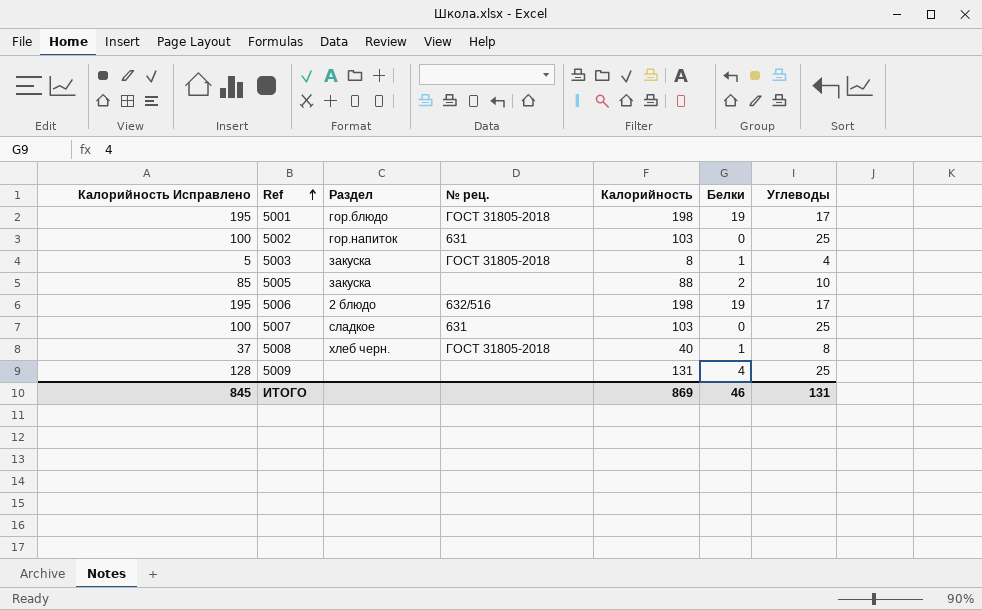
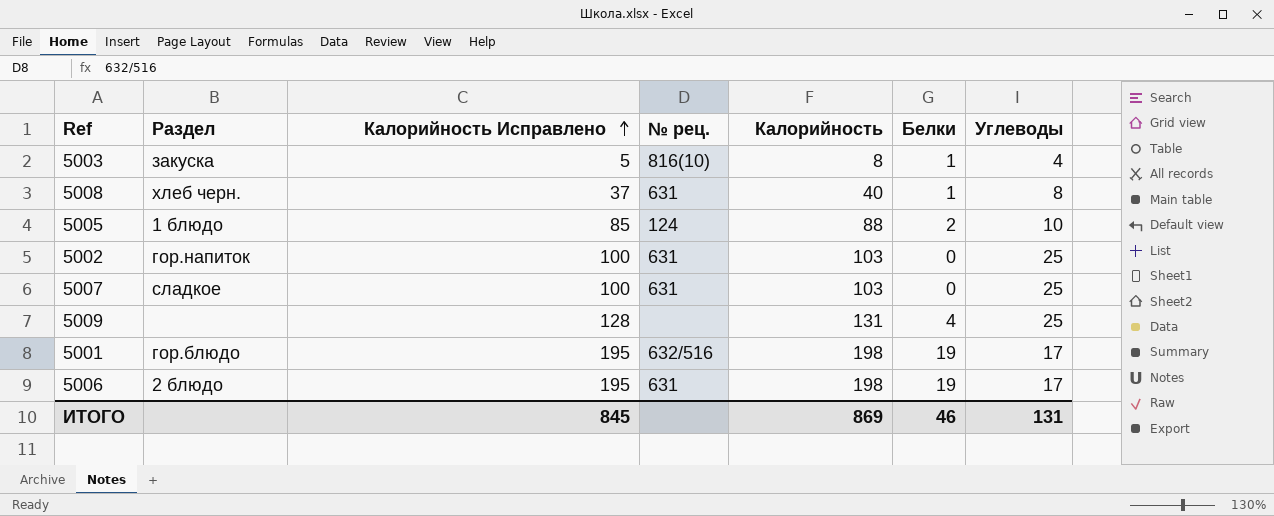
row order: Ref ascending -> Калорийность Исправлено ascending
column Калорийность Исправлено | position: 1 -> 3
5003 | № рец.: ГОСТ 31805-2018 -> 816(10)
5008 | № рец.: ГОСТ 31805-2018 -> 631
5005 | Раздел: закуска -> 1 блюдо
5005 | № рец.: none -> 124
5001 | № рец.: ГОСТ 31805-2018 -> 632/516
5006 | № рец.: 632/516 -> 631

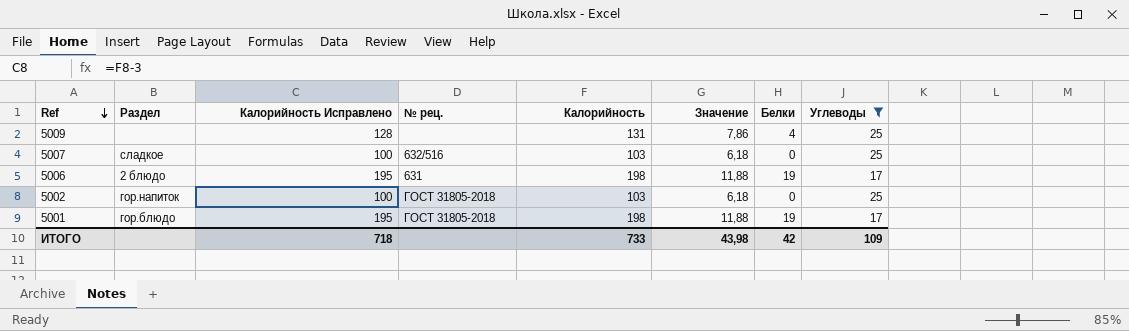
filter: none -> Углеводы >= 17
row order: Калорийность Исправлено ascending -> Ref descending
column Значение | formula: none -> [Калорийность] * 0,06
5007 | № рец.: 631 -> 632/516
5002 | № рец.: 631 -> ГОСТ 31805-2018
5001 | № рец.: 632/516 -> ГОСТ 31805-2018
ИТОГО | Калорийность Исправлено: 845 -> 718
ИТОГО | Калорийность: 869 -> 733
ИТОГО | Белки: 46 -> 42
ИТОГО | Углеводы: 131 -> 109

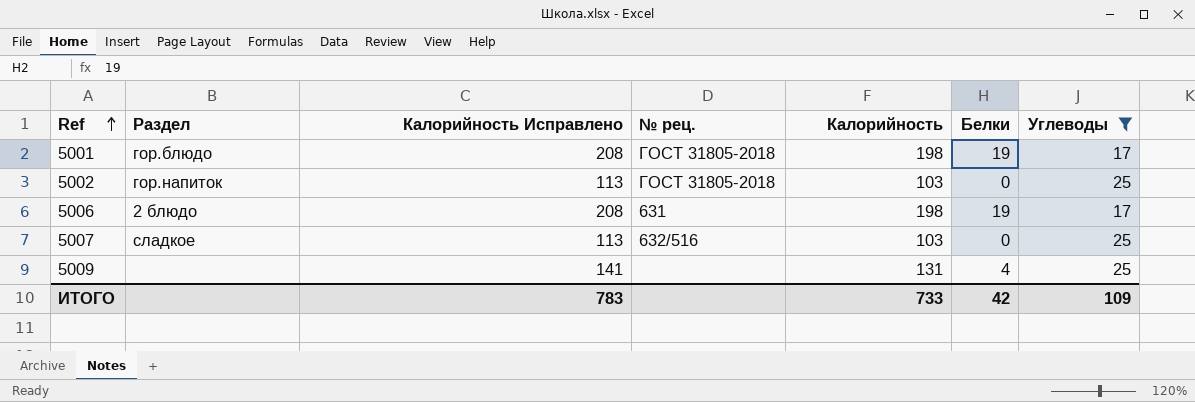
row order: Ref descending -> Ref ascending
column Значение | formula: [Калорийность] * 0,06 -> none
column Калорийность Исправлено | formula: [Калорийность] - 3 -> [Калорийность] + 10
ИТОГО | Калорийность Исправлено: 718 -> 783

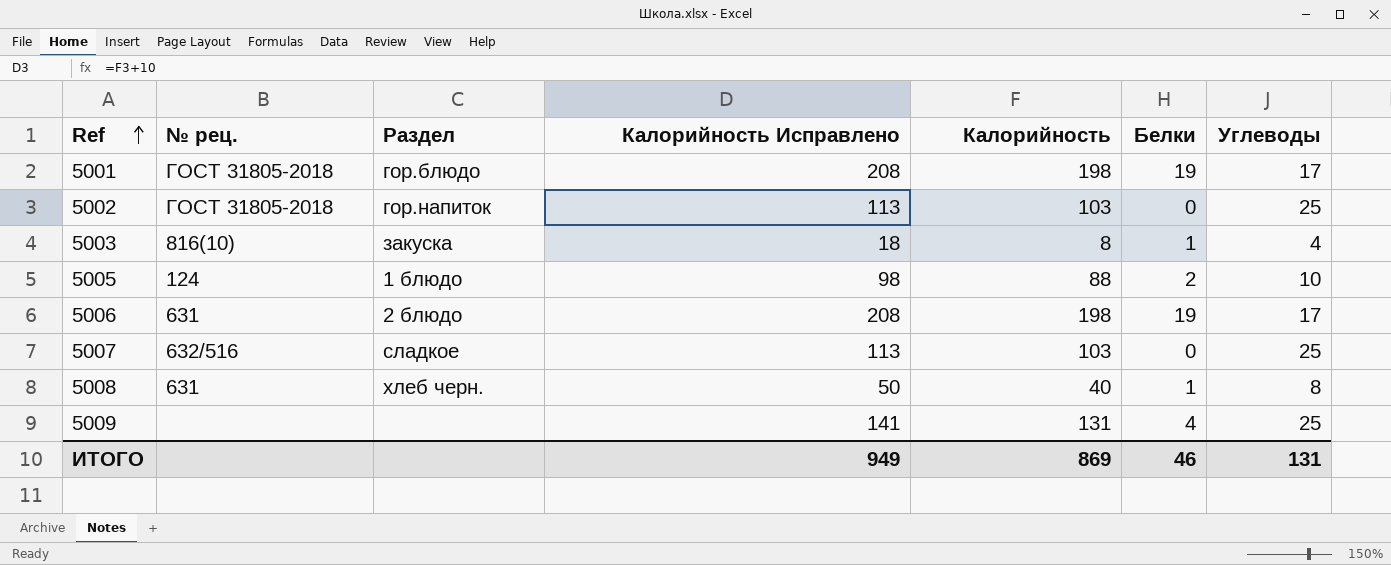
filter: Углеводы >= 17 -> none
column № рец. | position: 4 -> 2
ИТОГО | Калорийность Исправлено: 783 -> 949
ИТОГО | Калорийность: 733 -> 869
ИТОГО | Белки: 42 -> 46
ИТОГО | Углеводы: 109 -> 131

